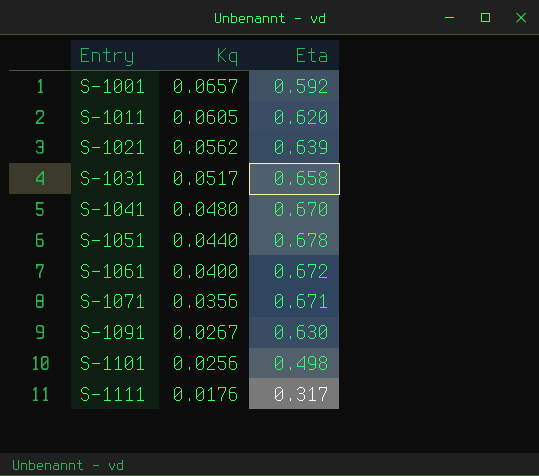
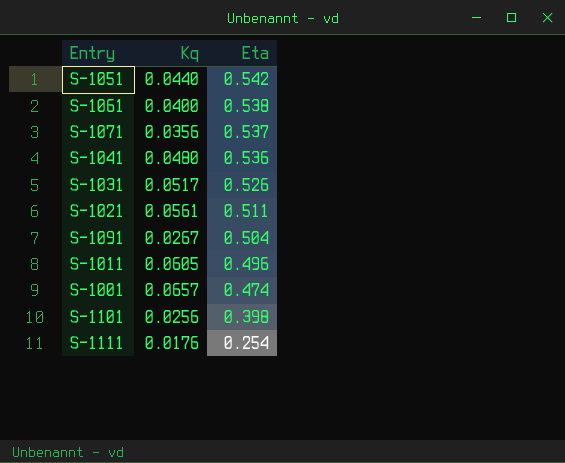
row order: Entry ascending -> Eta descending
S-1051 | Eta: 0.678 -> 0.542
S-1061 | Eta: 0.672 -> 0.538
S-1071 | Eta: 0.671 -> 0.537
S-1041 | Eta: 0.670 -> 0.536
S-1031 | Eta: 0.658 -> 0.526
S-1021 | Kq: 0.0562 -> 0.0561
S-1021 | Eta: 0.639 -> 0.511
S-1091 | Eta: 0.630 -> 0.504
S-1011 | Eta: 0.620 -> 0.496
S-1001 | Eta: 0.592 -> 0.474
S-1101 | Eta: 0.498 -> 0.398
S-1111 | Eta: 0.317 -> 0.254

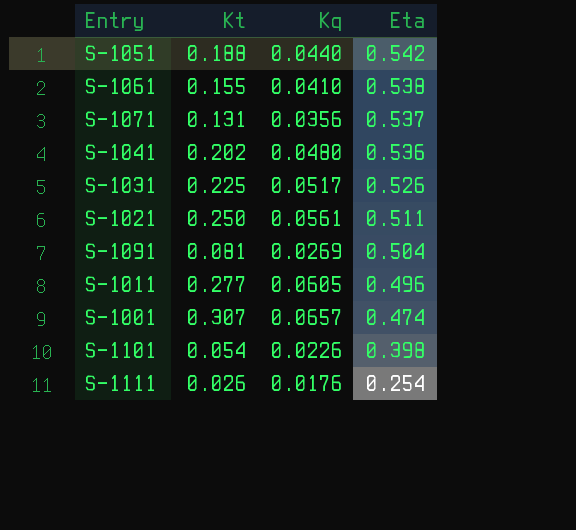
column Kt | position: none -> 2
S-1061 | Kq: 0.0400 -> 0.0410
S-1091 | Kq: 0.0267 -> 0.0269
S-1101 | Kq: 0.0256 -> 0.0226

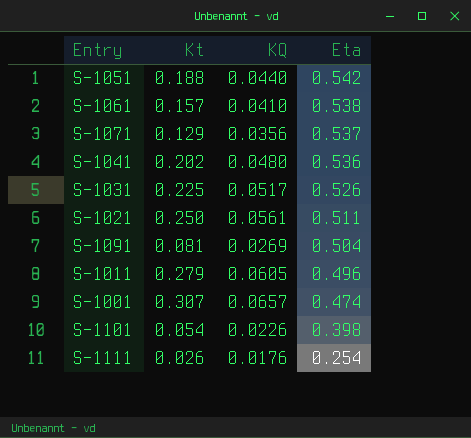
column name: Kq -> KQ
S-1061 | Kt: 0.155 -> 0.157
S-1071 | Kt: 0.131 -> 0.129
S-1011 | Kt: 0.277 -> 0.279

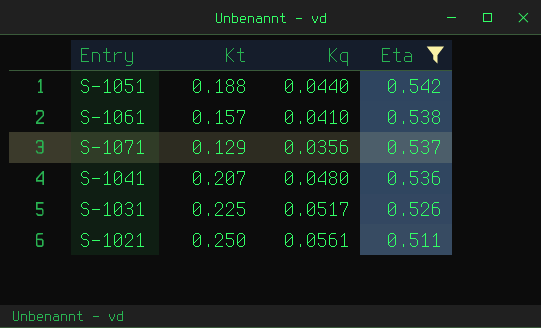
filter: none -> Eta >= 0.511
column name: KQ -> Kq
S-1041 | Kt: 0.202 -> 0.207

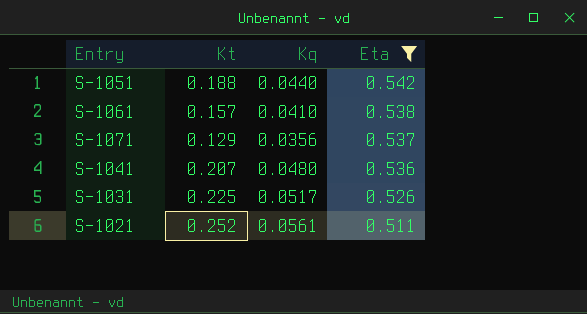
S-1021 | Kt: 0.250 -> 0.252

